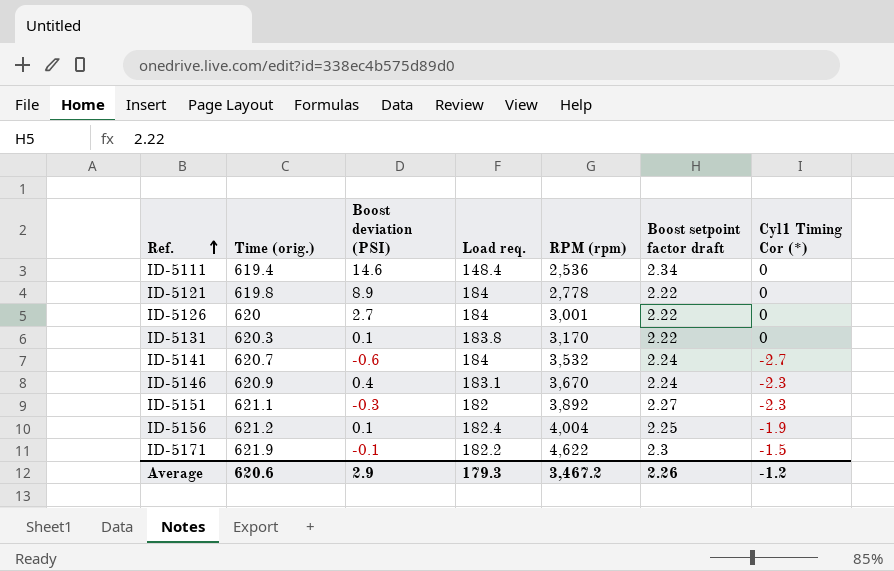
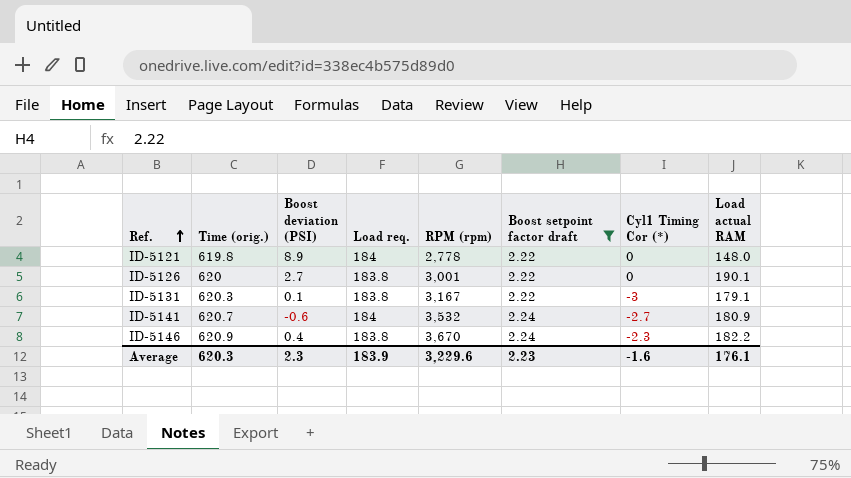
filter: none -> Boost setpoint factor draft <= 2.24
column Load actual RAM | position: none -> 8
ID-5126 | Load req.: 184 -> 183.8
ID-5131 | RPM (rpm): 3,170 -> 3,167
ID-5131 | Cyl1 Timing Cor (*): 0 -> -3
ID-5146 | Load req.: 183.1 -> 183.8
Average | Time (orig.): 620.6 -> 620.3
Average | Boost deviation (PSI): 2.9 -> 2.3
Average | Load req.: 179.3 -> 183.9
Average | RPM (rpm): 3,467.2 -> 3,229.6
Average | Boost setpoint factor draft: 2.26 -> 2.23
Average | Cyl1 Timing Cor (*): -1.2 -> -1.6

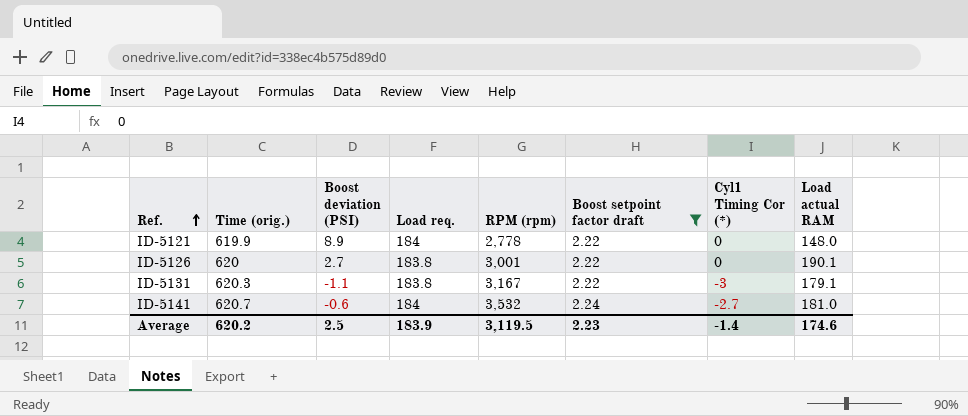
row ID-5146: 620.9 | 0.4 | 183.8 | 3,670 | 2.24 | -2.3 | 182.2 -> none
ID-5121 | Time (orig.): 619.8 -> 619.9
ID-5131 | Boost deviation (PSI): 0.1 -> -1.1
ID-5141 | Load actual RAM: 180.9 -> 181.0
Average | Time (orig.): 620.3 -> 620.2
Average | Boost deviation (PSI): 2.3 -> 2.5
Average | RPM (rpm): 3,229.6 -> 3,119.5
Average | Cyl1 Timing Cor (*): -1.6 -> -1.4
Average | Load actual RAM: 176.1 -> 174.6

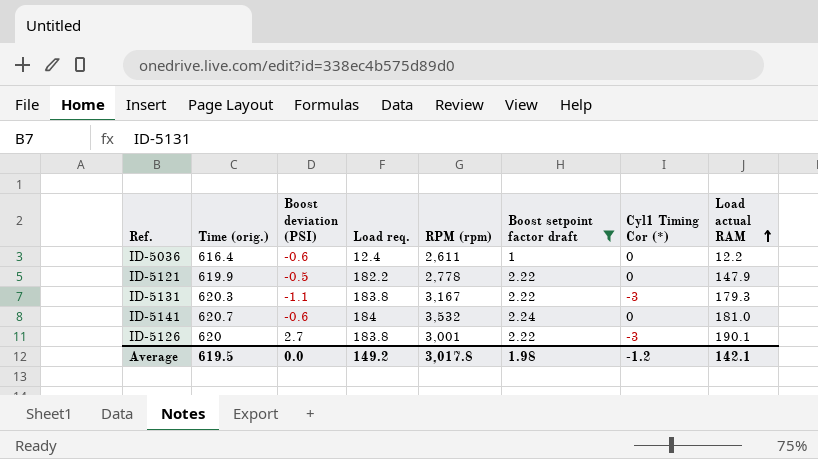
row order: Ref. ascending -> Load actual RAM ascending
row ID-5036: none -> 616.4 | -0.6 | 12.4 | 2,611 | 1 | 0 | 12.2
ID-5121 | Boost deviation (PSI): 8.9 -> -0.5
ID-5121 | Load req.: 184 -> 182.2
ID-5121 | Load actual RAM: 148.0 -> 147.9
ID-5131 | Load actual RAM: 179.1 -> 179.3
ID-5141 | Cyl1 Timing Cor (*): -2.7 -> 0
ID-5126 | Cyl1 Timing Cor (*): 0 -> -3
Average | Time (orig.): 620.2 -> 619.5
Average | Boost deviation (PSI): 2.5 -> 0.0
Average | Load req.: 183.9 -> 149.2
Average | RPM (rpm): 3,119.5 -> 3,017.8
Average | Boost setpoint factor draft: 2.23 -> 1.98
Average | Cyl1 Timing Cor (*): -1.4 -> -1.2
Average | Load actual RAM: 174.6 -> 142.1

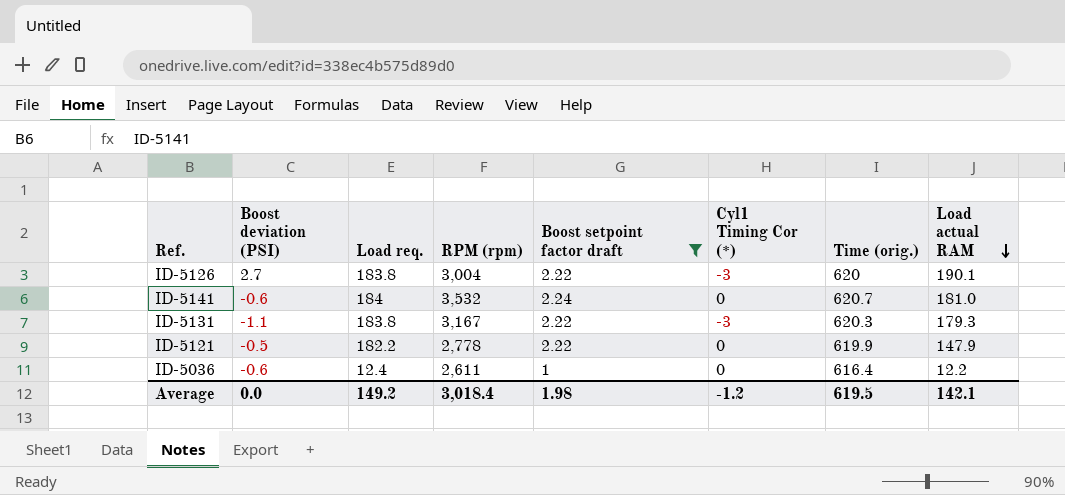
row order: Load actual RAM ascending -> Load actual RAM descending
column Time (orig.) | position: 2 -> 7
ID-5126 | RPM (rpm): 3,001 -> 3,004
Average | RPM (rpm): 3,017.8 -> 3,018.4

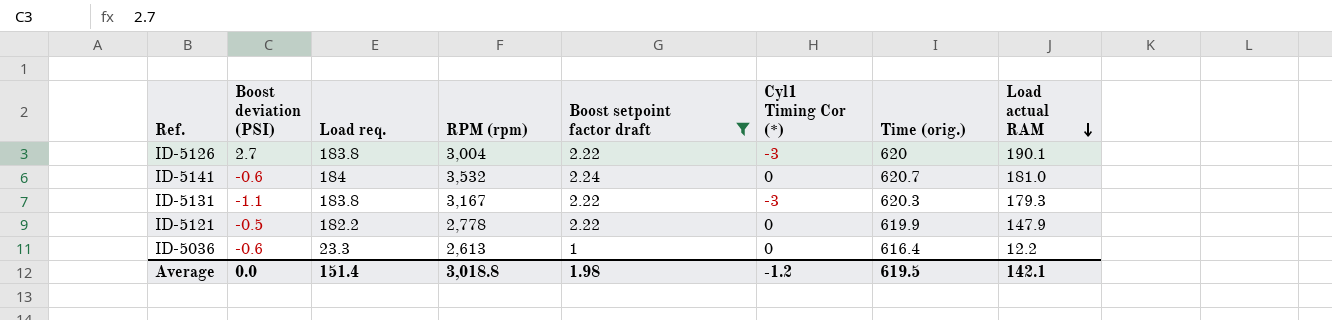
ID-5036 | Load req.: 12.4 -> 23.3
ID-5036 | RPM (rpm): 2,611 -> 2,613
Average | Load req.: 149.2 -> 151.4
Average | RPM (rpm): 3,018.4 -> 3,018.8

